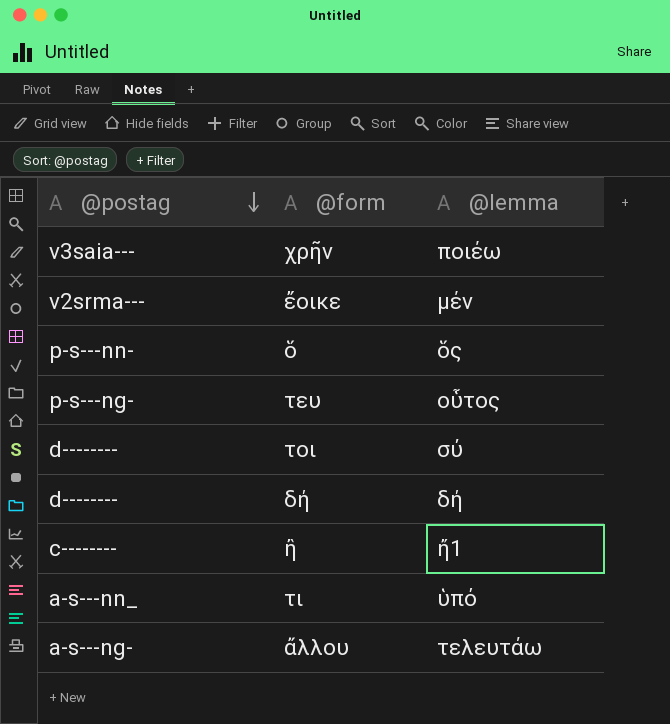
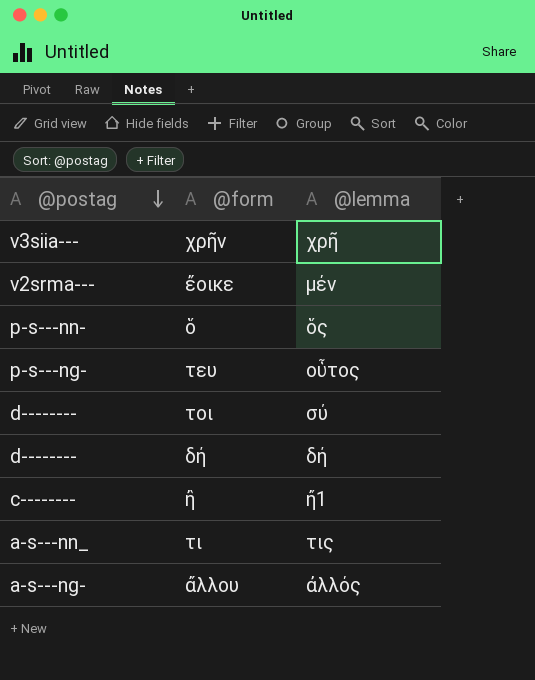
χρῆν | @postag: v3saia--- -> v3siia---
χρῆν | @lemma: ποιέω -> χρῆ
τι | @lemma: ὑπό -> τις
ἄλλου | @lemma: τελευτάω -> ἀλλός

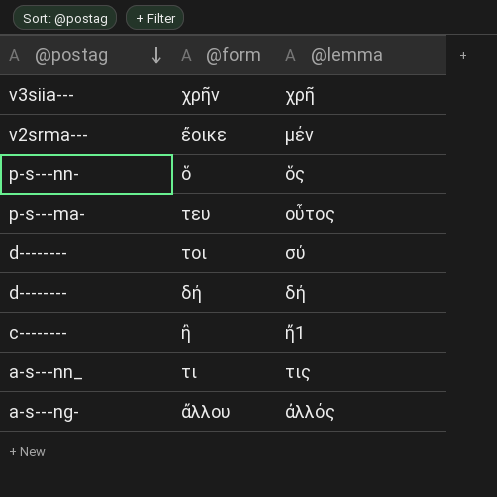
τευ | @postag: p-s---ng- -> p-s---ma-

